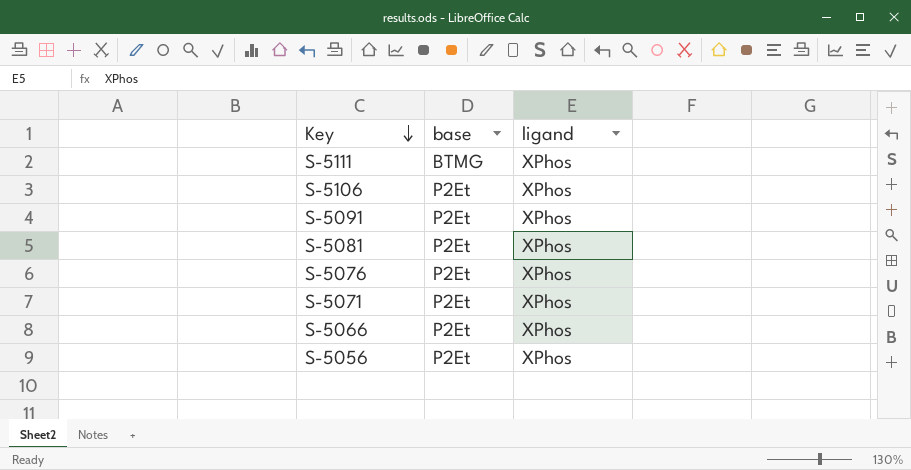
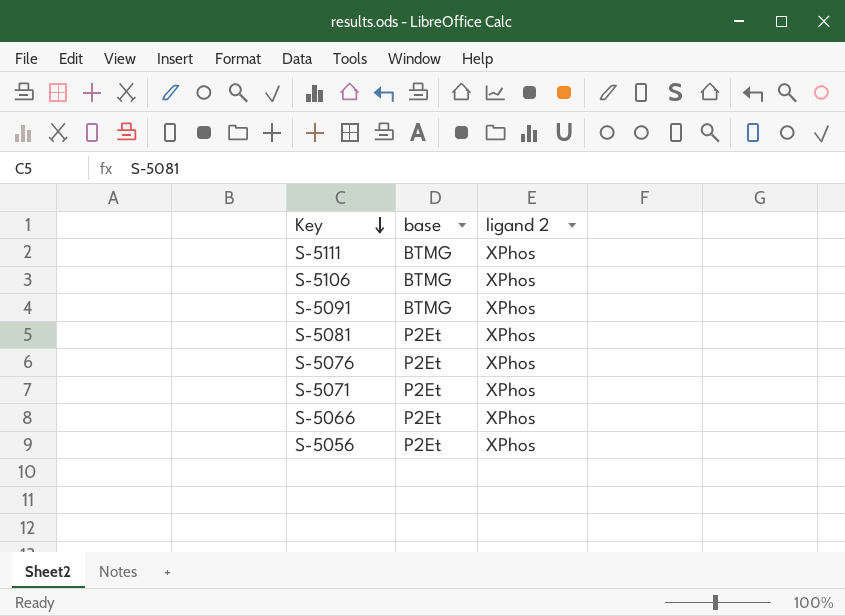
column name: ligand -> ligand 2
S-5106 | base: P2Et -> BTMG
S-5091 | base: P2Et -> BTMG

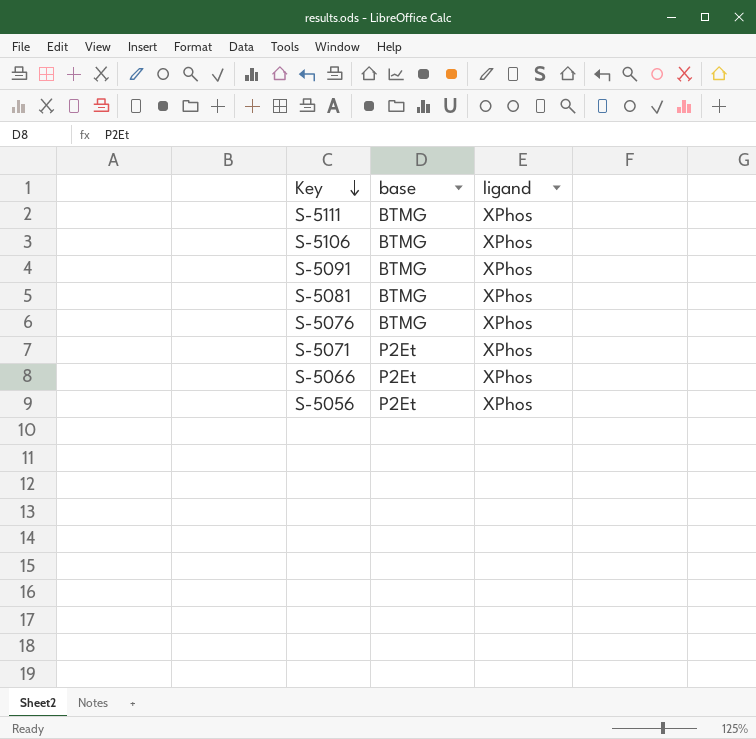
column name: ligand 2 -> ligand
S-5081 | base: P2Et -> BTMG
S-5076 | base: P2Et -> BTMG

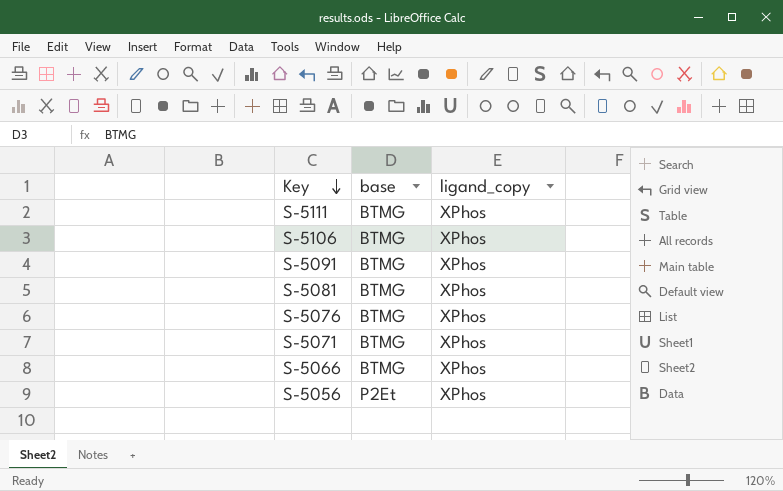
column name: ligand -> ligand_copy
S-5071 | base: P2Et -> BTMG
S-5066 | base: P2Et -> BTMG

